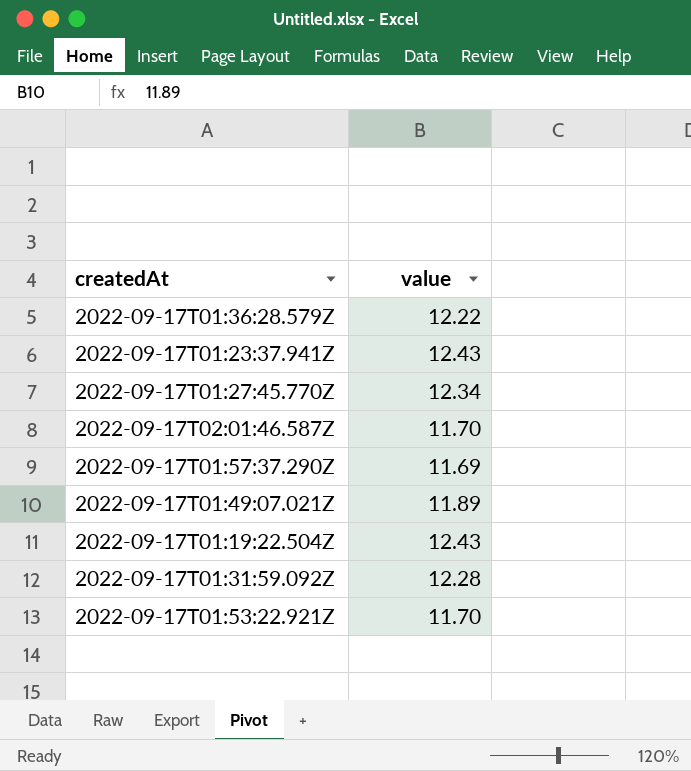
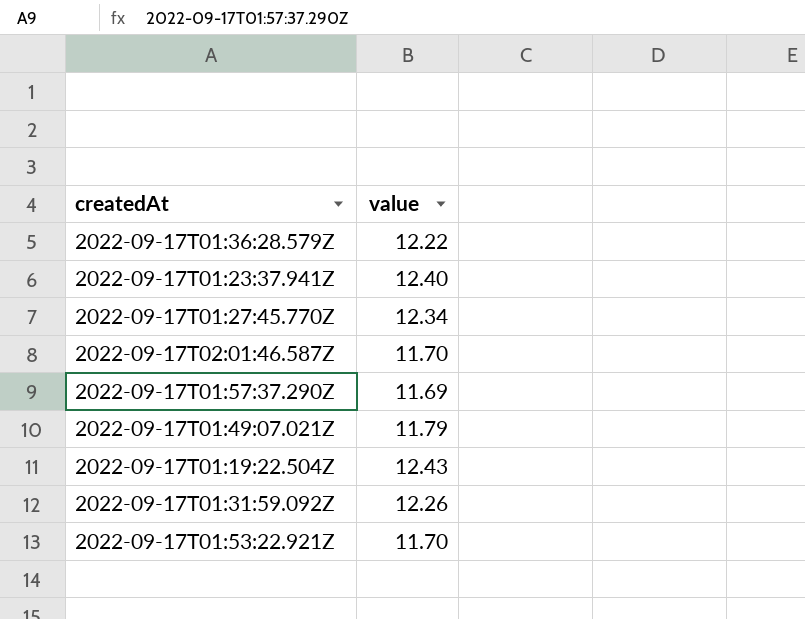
2022-09-17T01:23:37.941Z | value: 12.43 -> 12.40
2022-09-17T01:49:07.021Z | value: 11.89 -> 11.79
2022-09-17T01:31:59.092Z | value: 12.28 -> 12.26

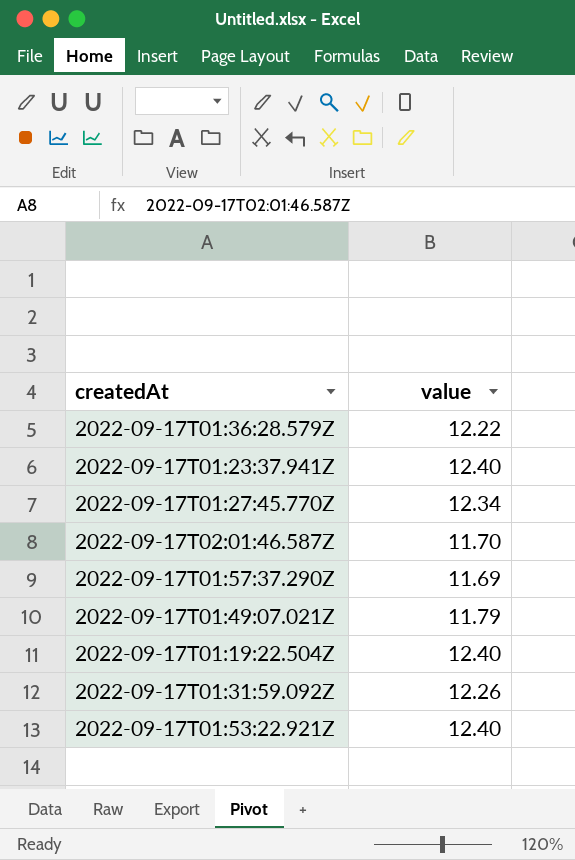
2022-09-17T01:19:22.504Z | value: 12.43 -> 12.40
2022-09-17T01:53:22.921Z | value: 11.70 -> 12.40

